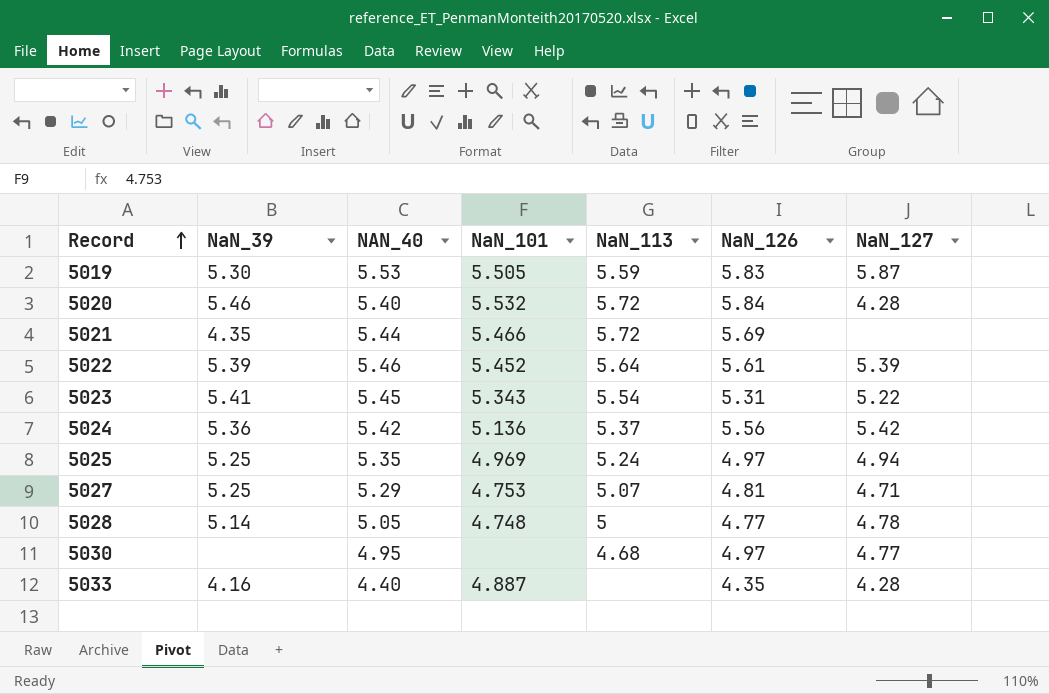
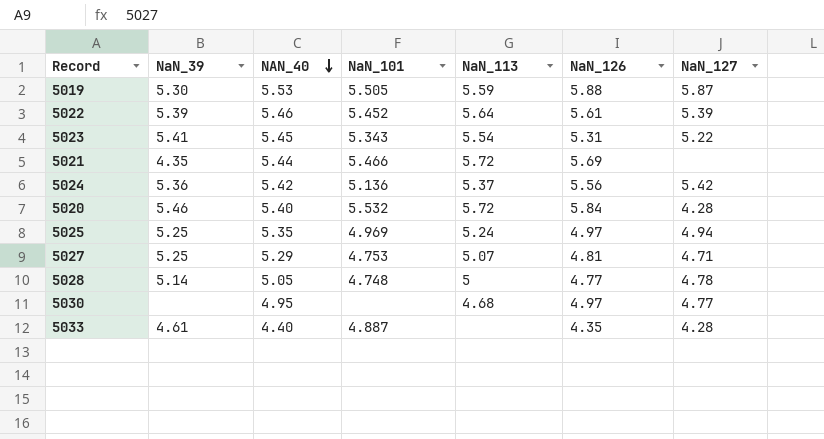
row order: Record ascending -> NAN_40 descending
5019 | NaN_126: 5.83 -> 5.88
5033 | NaN_39: 4.16 -> 4.61

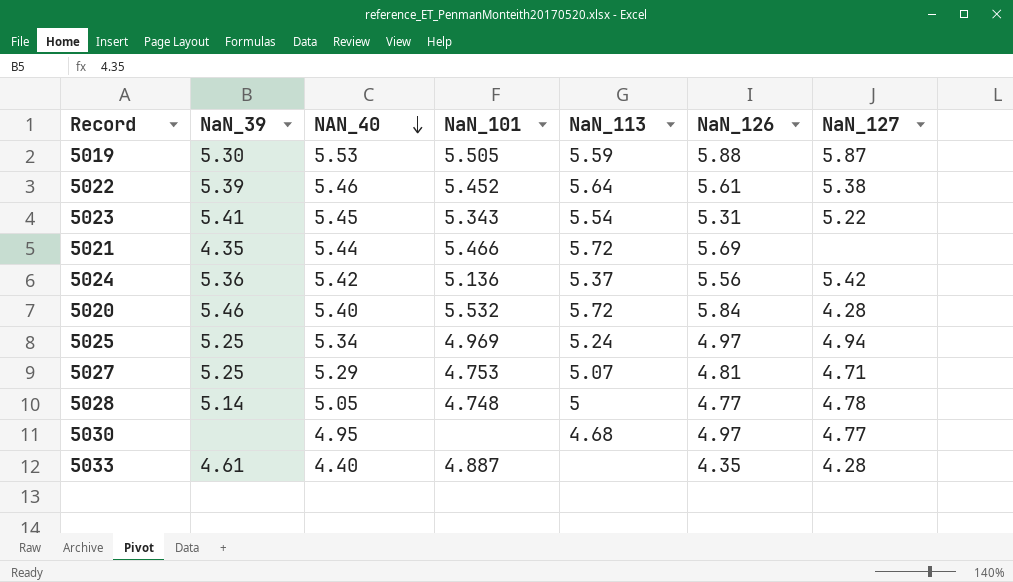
5022 | NaN_127: 5.39 -> 5.38
5025 | NAN_40: 5.35 -> 5.34

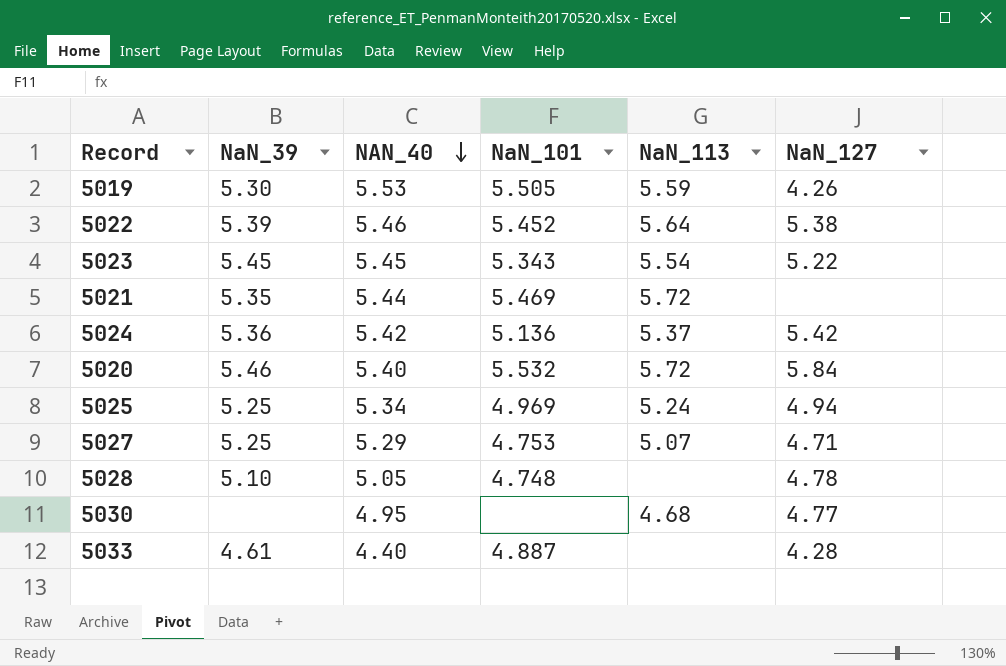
column NaN_126 | position: 6 -> none
5019 | NaN_127: 5.87 -> 4.26
5023 | NaN_39: 5.41 -> 5.45
5021 | NaN_39: 4.35 -> 5.35
5021 | NaN_101: 5.466 -> 5.469
5020 | NaN_127: 4.28 -> 5.84
5028 | NaN_39: 5.14 -> 5.10
5028 | NaN_113: 5 -> none

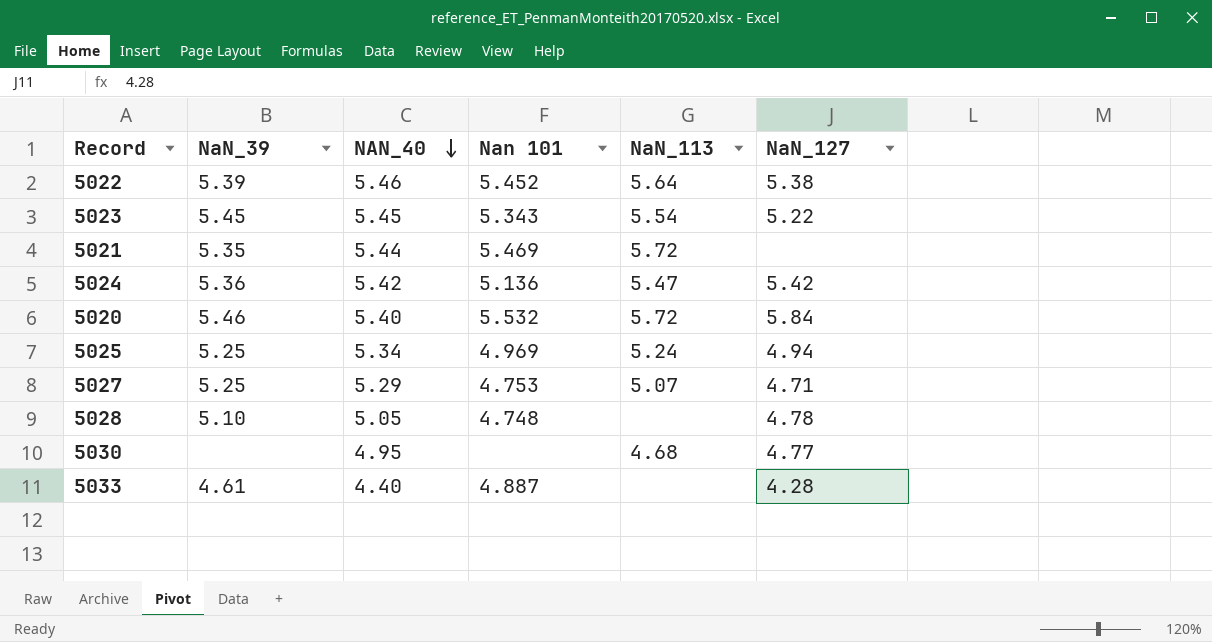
column name: NaN_101 -> Nan 101
row 5019: 5.30 | 5.53 | 5.505 | 5.59 | 4.26 -> none
5024 | NaN_113: 5.37 -> 5.47

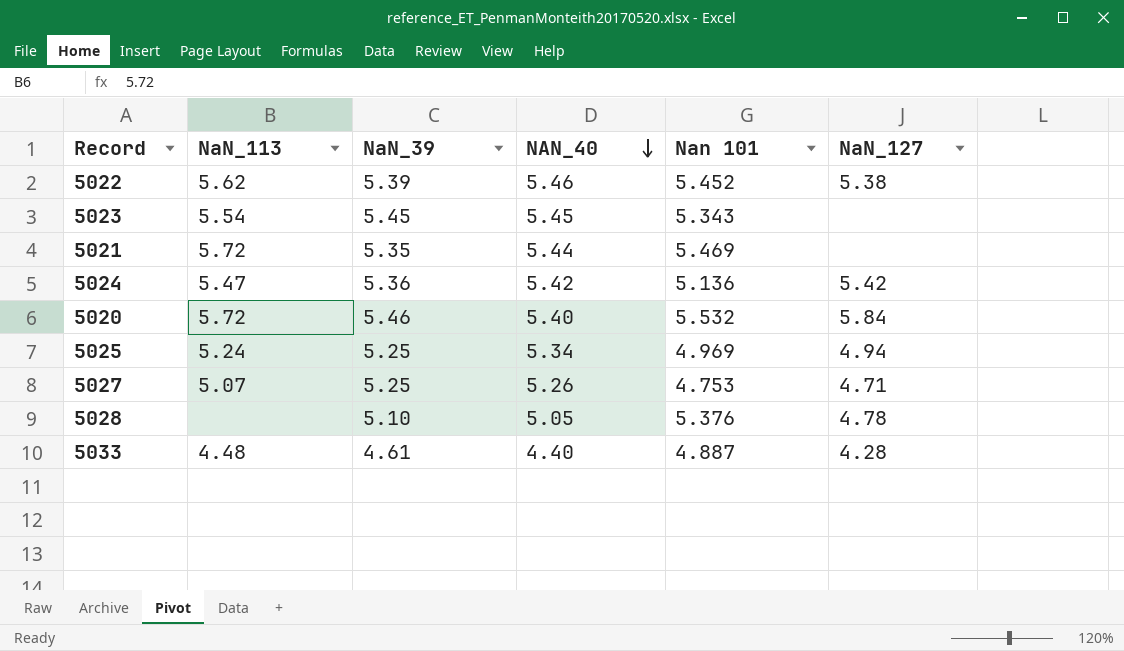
column NaN_113 | position: 5 -> 2
row 5030: none | 4.95 | none | 4.68 | 4.77 -> none
5022 | NaN_113: 5.64 -> 5.62
5023 | NaN_127: 5.22 -> none
5027 | NAN_40: 5.29 -> 5.26
5028 | Nan 101: 4.748 -> 5.376
5033 | NaN_113: none -> 4.48

